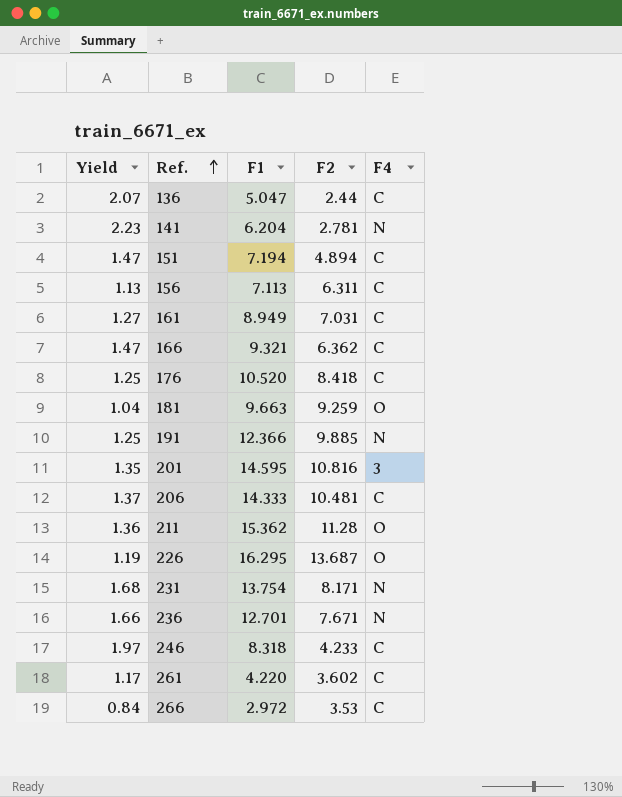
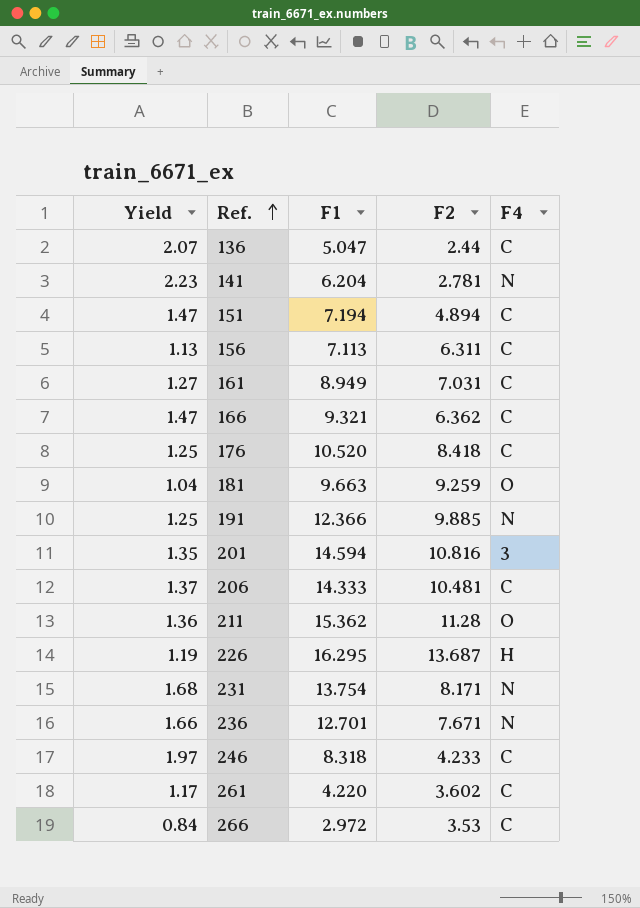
201 | F1: 14.595 -> 14.594
226 | F4: O -> H

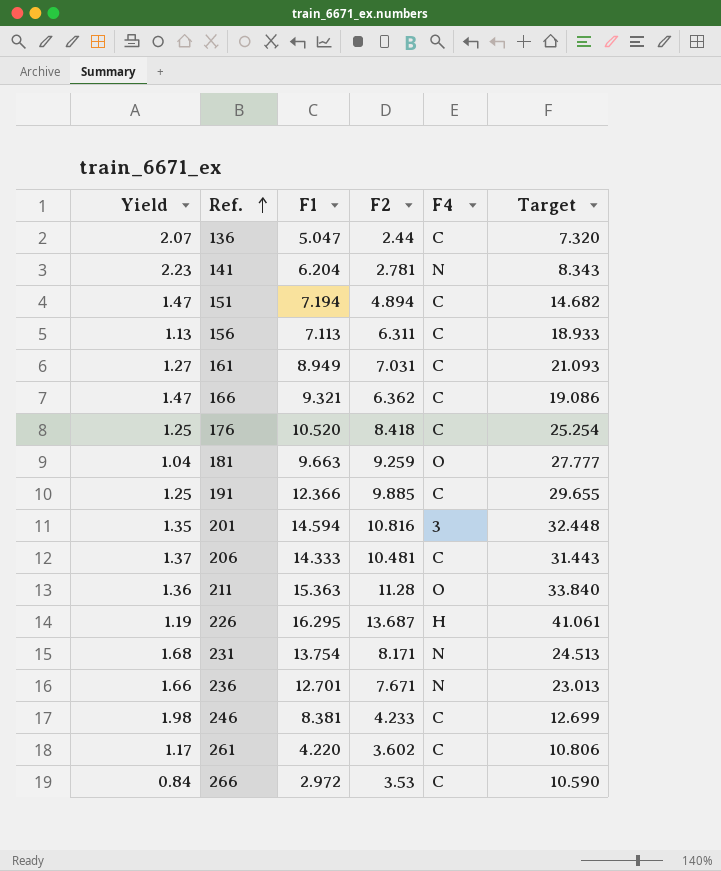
column Target | formula: none -> [F2] * 3
191 | F4: N -> C
211 | F1: 15.362 -> 15.363
246 | Yield: 1.97 -> 1.98
246 | F1: 8.318 -> 8.381

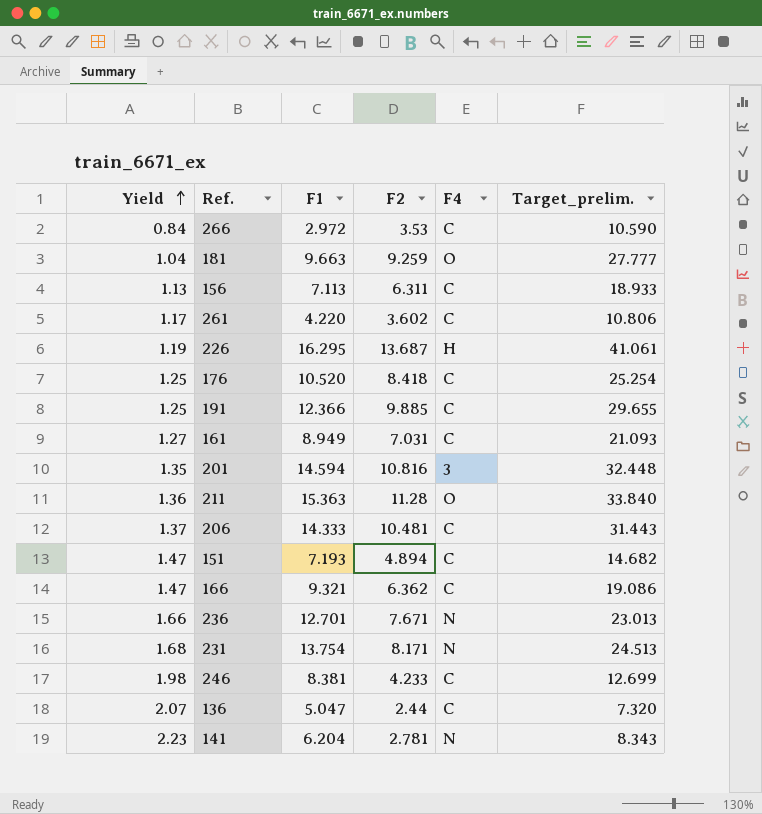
row order: Ref. ascending -> Yield ascending
column name: Target -> Target_prelim.
151 | F1: 7.194 -> 7.193

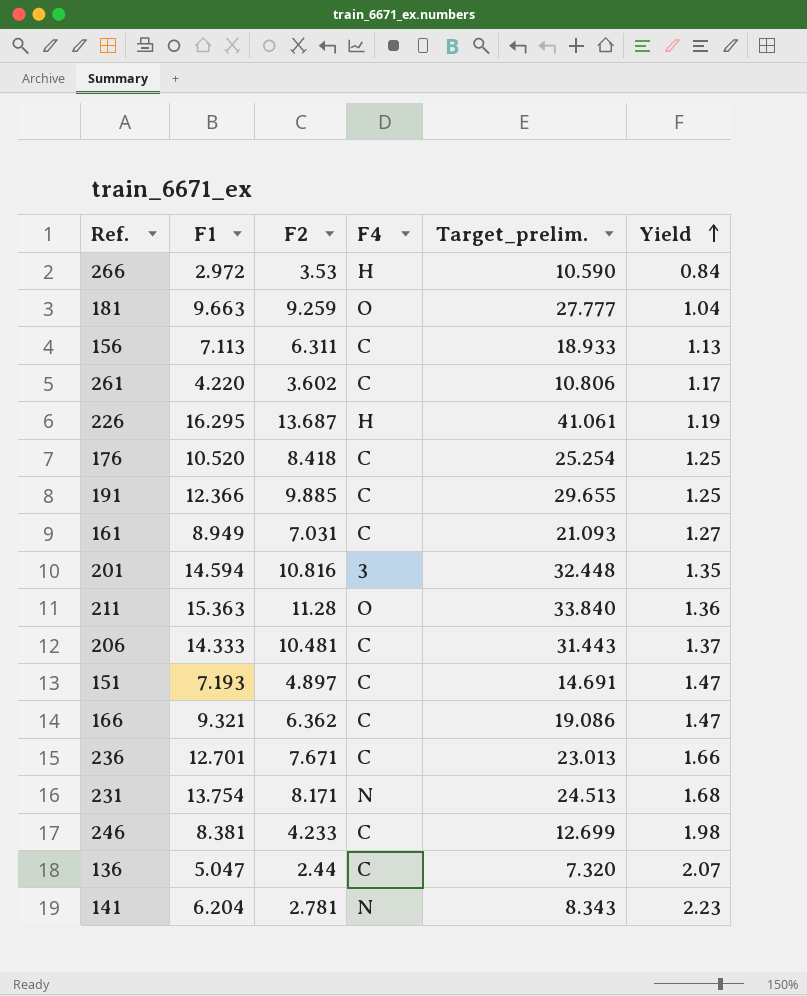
column Yield | position: 1 -> 6
266 | F4: C -> H
151 | F2: 4.894 -> 4.897
151 | Target_prelim.: 14.682 -> 14.691
236 | F4: N -> C

